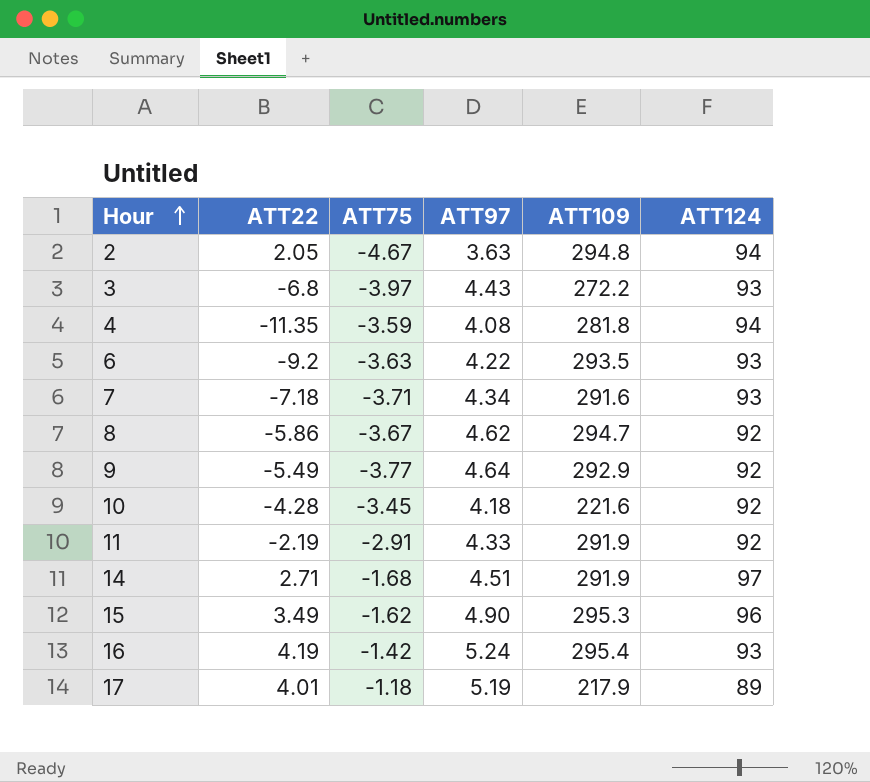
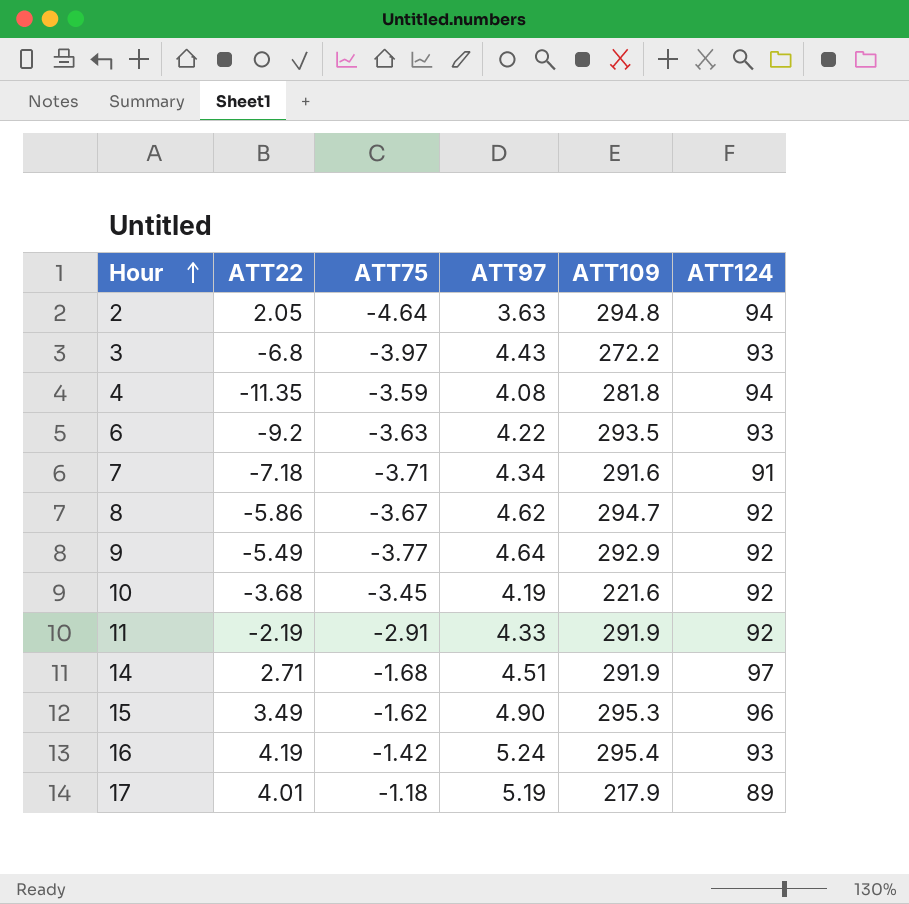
2 | ATT75: -4.67 -> -4.64
7 | ATT124: 93 -> 91
10 | ATT22: -4.28 -> -3.68
10 | ATT97: 4.18 -> 4.19

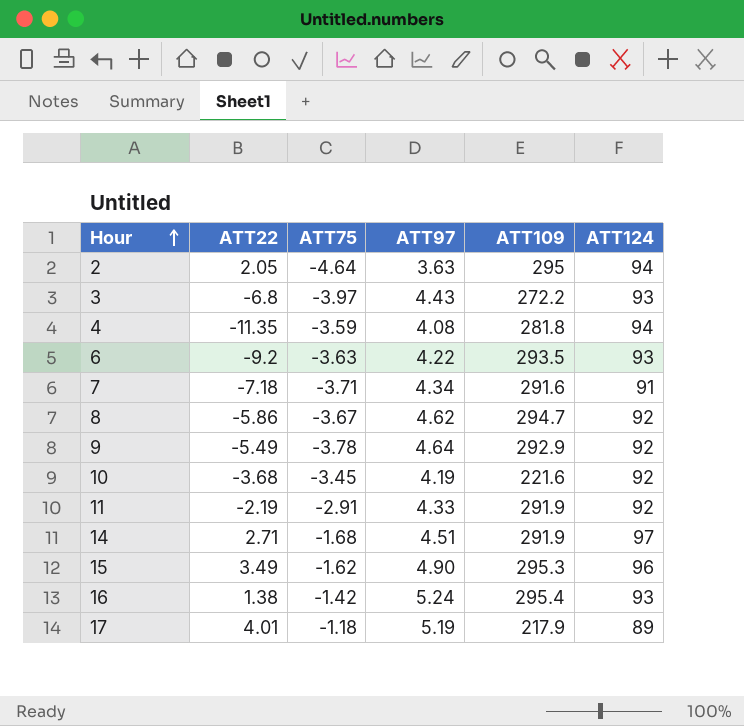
2 | ATT109: 294.8 -> 295
9 | ATT75: -3.77 -> -3.78
16 | ATT22: 4.19 -> 1.38

